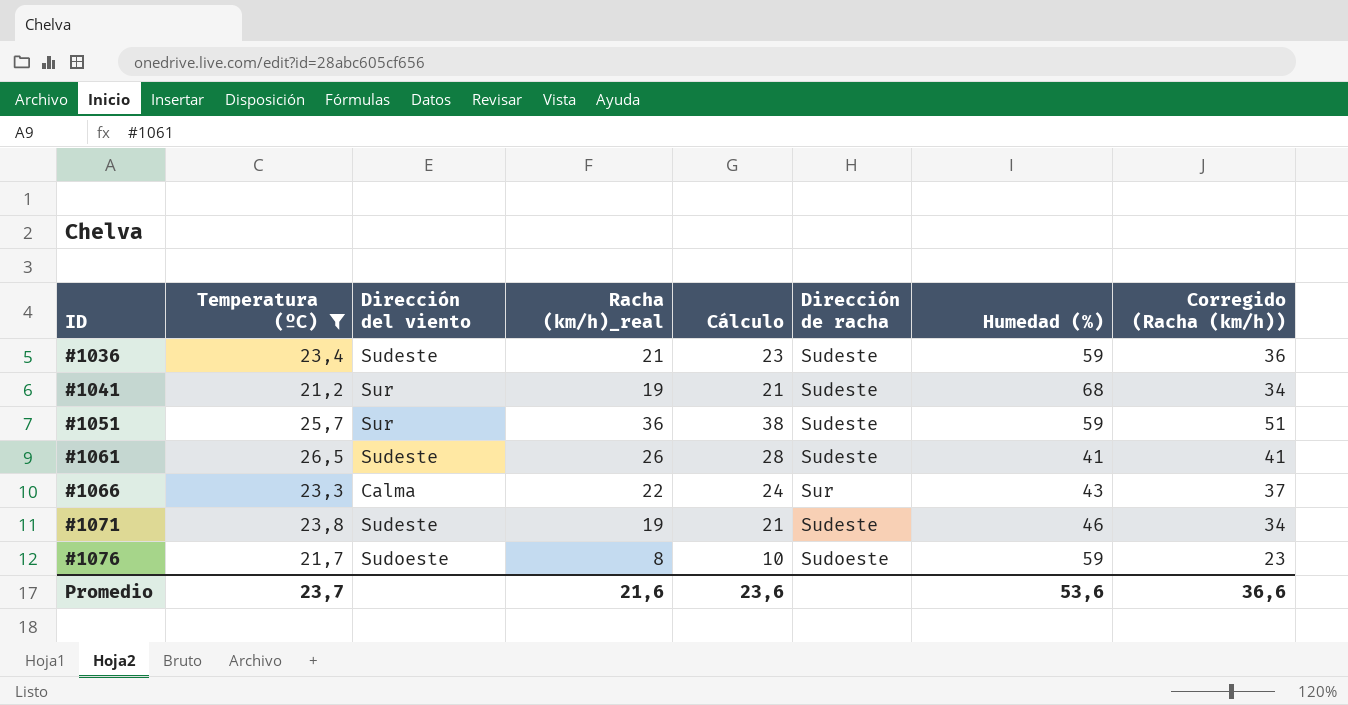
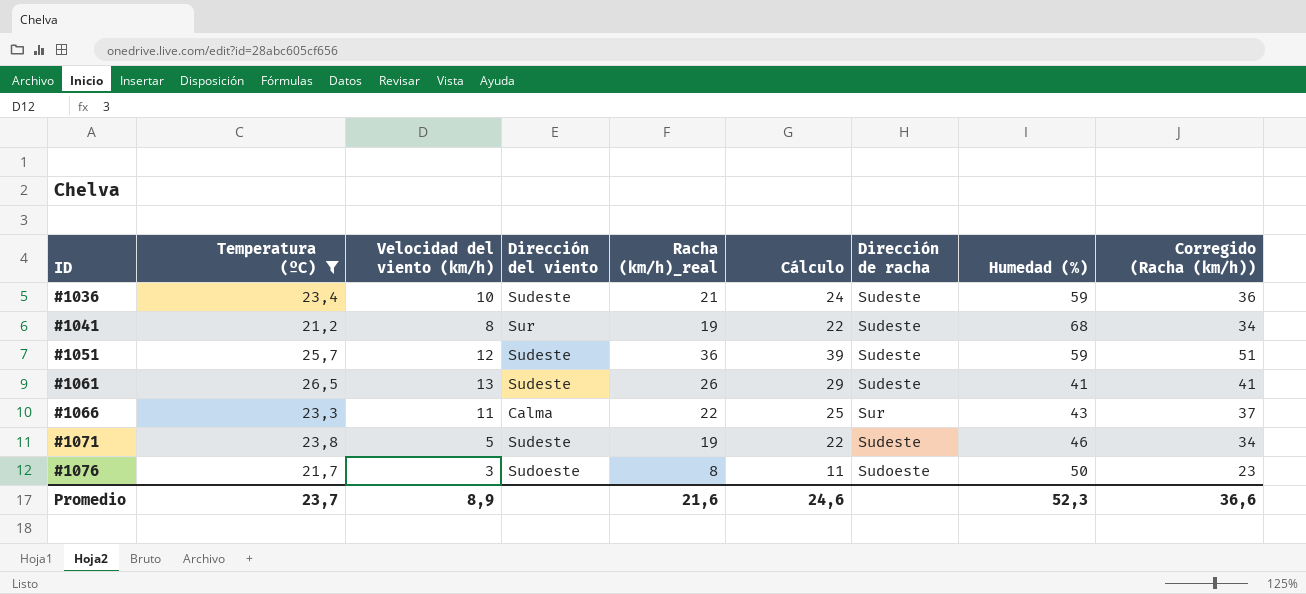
column Velocidad del viento (km/h) | position: none -> 3
column Cálculo | formula: [Racha (km/h)_real] + 2 -> [Racha (km/h)_real] + 3
#1051 | Dirección del viento: Sur -> Sudeste
#1076 | Humedad (%): 59 -> 50
Promedio | Cálculo: 23,6 -> 24,6
Promedio | Humedad (%): 53,6 -> 52,3

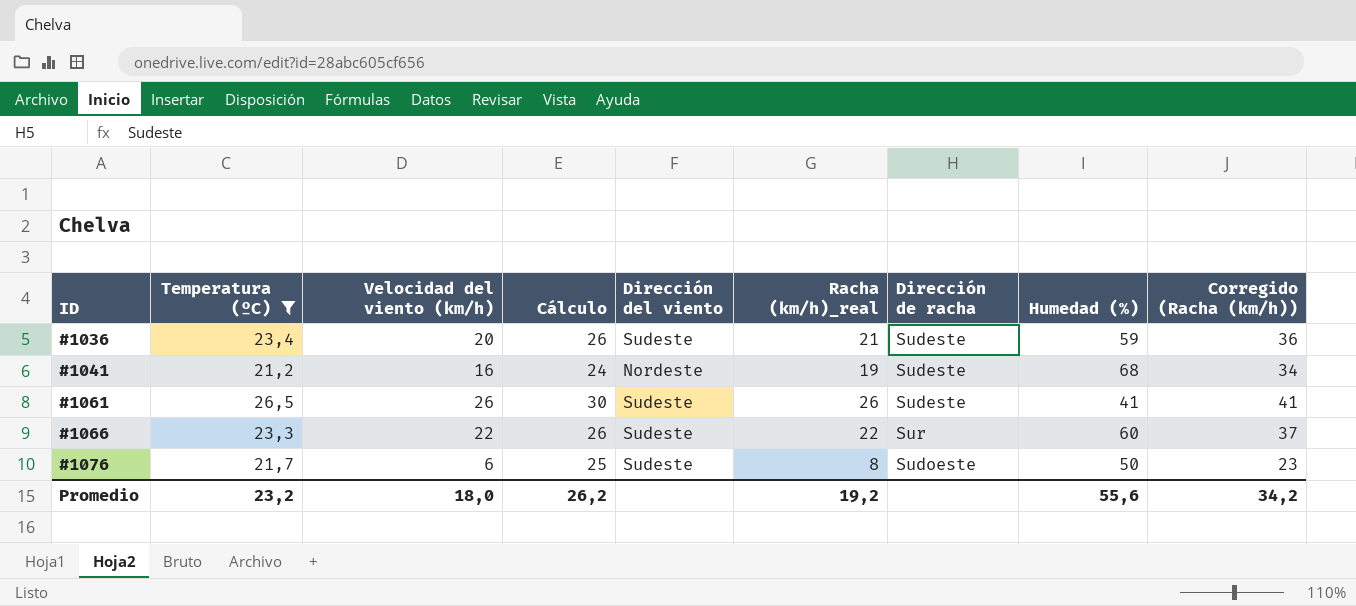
column Cálculo | formula: [Racha (km/h)_real] + 3 -> [Temperatura (ºC)] + 3
column Cálculo | position: 6 -> 4
row #1051: 25,7 | 12 | Sudeste | 36 | 39 | Sudeste | 59 | 51 -> none
row #1071: 23,8 | 5 | Sudeste | 19 | 22 | Sudeste | 46 | 34 -> none
#1036 | Velocidad del viento (km/h): 10 -> 20
#1041 | Velocidad del viento (km/h): 8 -> 16
#1041 | Dirección del viento: Sur -> Nordeste
#1061 | Velocidad del viento (km/h): 13 -> 26
#1066 | Velocidad del viento (km/h): 11 -> 22
#1066 | Dirección del viento: Calma -> Sudeste
#1066 | Humedad (%): 43 -> 60
#1076 | Velocidad del viento (km/h): 3 -> 6
#1076 | Dirección del viento: Sudoeste -> Sudeste
Promedio | Temperatura (ºC): 23,7 -> 23,2
Promedio | Velocidad del viento (km/h): 8,9 -> 18,0
Promedio | Cálculo: 24,6 -> 26,2
Promedio | Racha (km/h)_real: 21,6 -> 19,2
Promedio | Humedad (%): 52,3 -> 55,6
Promedio | Corregido (Racha (km/h)): 36,6 -> 34,2

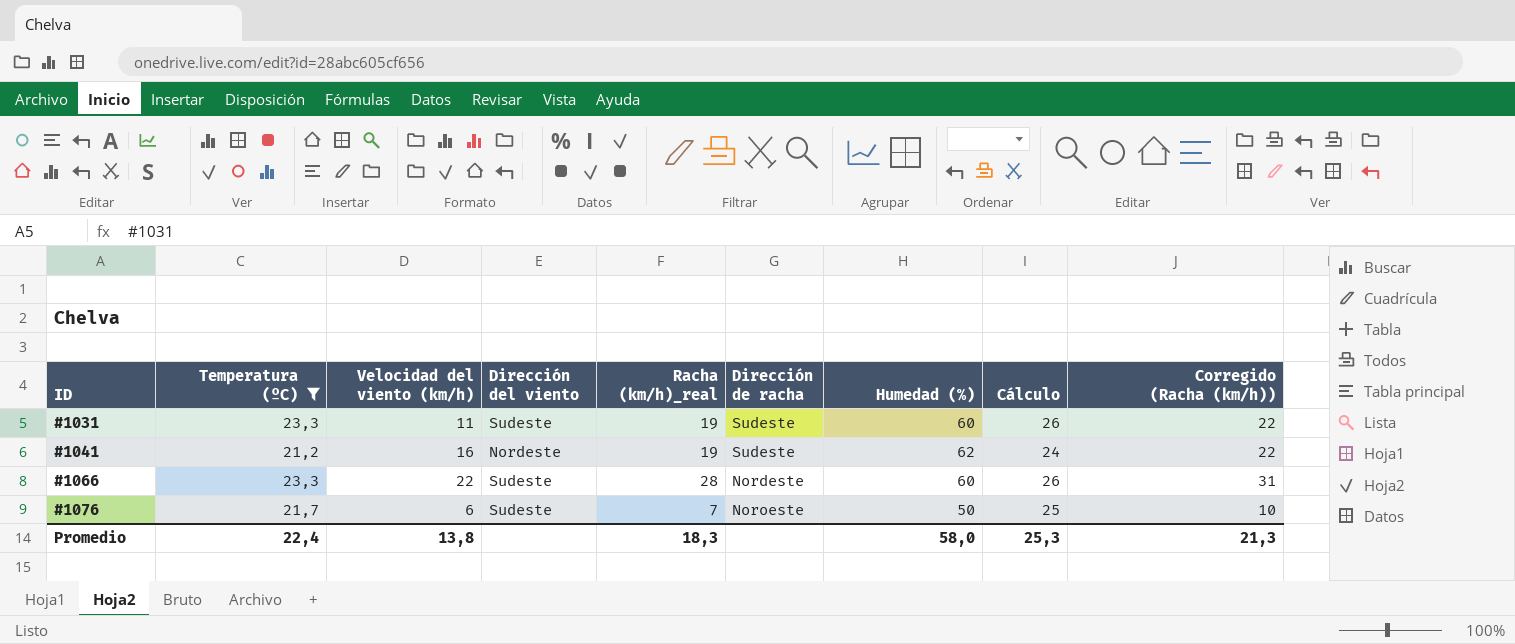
column Cálculo | position: 4 -> 8
column Corregido (Racha (km/h)) | formula: [Racha (km/h)_real] + 15 -> [Racha (km/h)_real] + 3
row #1036: 23,4 | 20 | 26 | Sudeste | 21 | Sudeste | 59 | 36 -> none
row #1061: 26,5 | 26 | 30 | Sudeste | 26 | Sudeste | 41 | 41 -> none
row #1031: none -> 23,3 | 11 | Sudeste | 19 | Sudeste | 60 | 26 | 22
#1041 | Humedad (%): 68 -> 62
#1066 | Racha (km/h)_real: 22 -> 28
#1066 | Dirección de racha: Sur -> Nordeste
#1076 | Racha (km/h)_real: 8 -> 7
#1076 | Dirección de racha: Sudoeste -> Noroeste
Promedio | Temperatura (ºC): 23,2 -> 22,4
Promedio | Velocidad del viento (km/h): 18,0 -> 13,8
Promedio | Racha (km/h)_real: 19,2 -> 18,3
Promedio | Humedad (%): 55,6 -> 58,0
Promedio | Cálculo: 26,2 -> 25,3
Promedio | Corregido (Racha (km/h)): 34,2 -> 21,3

